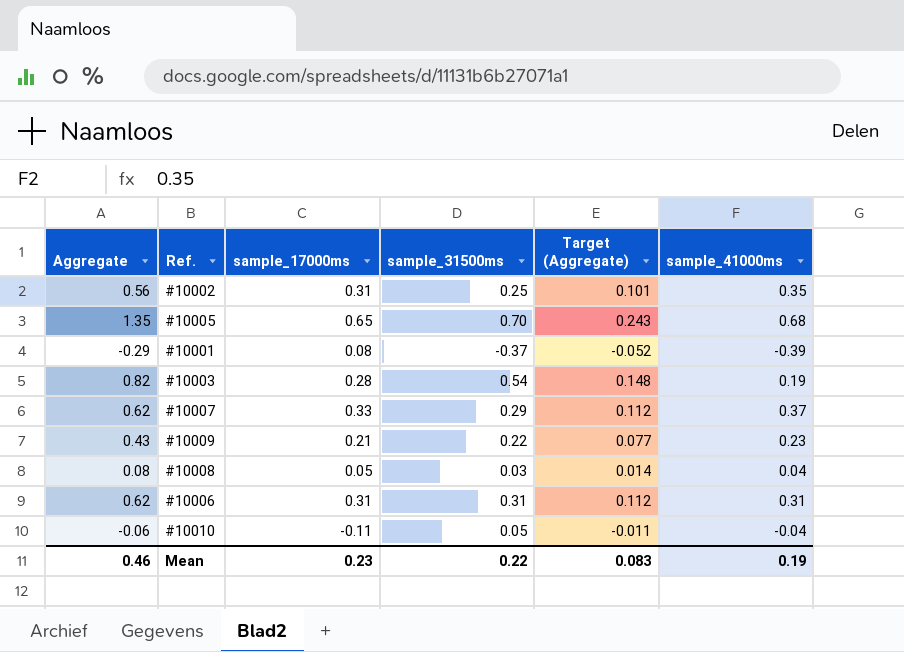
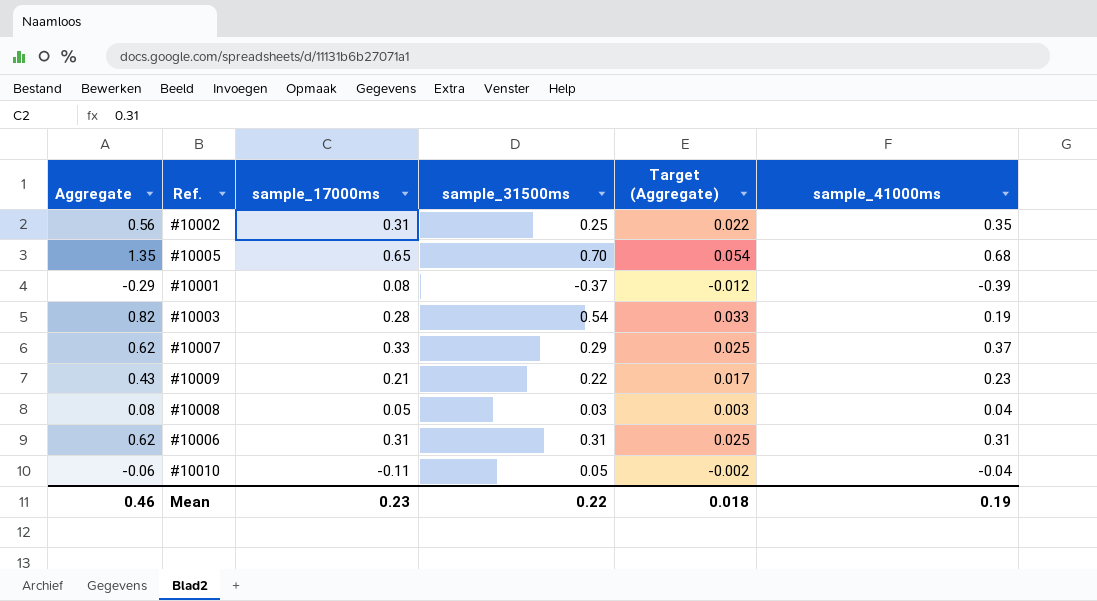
column Target (Aggregate) | formula: [Aggregate] * 0.18 -> [Aggregate] * 0.04
Mean | Target (Aggregate): 0.083 -> 0.018

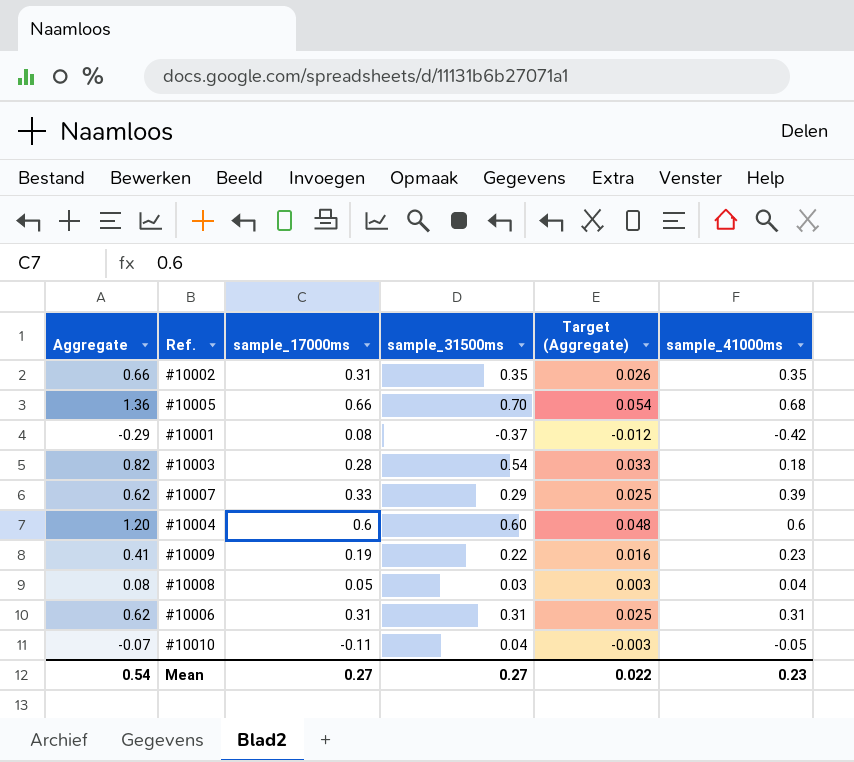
#10002 | Aggregate: 0.56 -> 0.66
#10002 | sample_31500ms: 0.25 -> 0.35
#10002 | Target (Aggregate): 0.022 -> 0.026
#10005 | Aggregate: 1.35 -> 1.36
#10005 | sample_17000ms: 0.65 -> 0.66
#10001 | sample_41000ms: -0.39 -> -0.42
#10003 | sample_41000ms: 0.19 -> 0.18
#10007 | sample_41000ms: 0.37 -> 0.39
row #10004: none -> 1.20 | 0.6 | 0.60 | 0.048 | 0.6
#10009 | Aggregate: 0.43 -> 0.41
#10009 | sample_17000ms: 0.21 -> 0.19
#10009 | Target (Aggregate): 0.017 -> 0.016
#10010 | Aggregate: -0.06 -> -0.07
#10010 | sample_31500ms: 0.05 -> 0.04
#10010 | Target (Aggregate): -0.002 -> -0.003
#10010 | sample_41000ms: -0.04 -> -0.05
Mean | Aggregate: 0.46 -> 0.54
Mean | sample_17000ms: 0.23 -> 0.27
Mean | sample_31500ms: 0.22 -> 0.27
Mean | Target (Aggregate): 0.018 -> 0.022
Mean | sample_41000ms: 0.19 -> 0.23

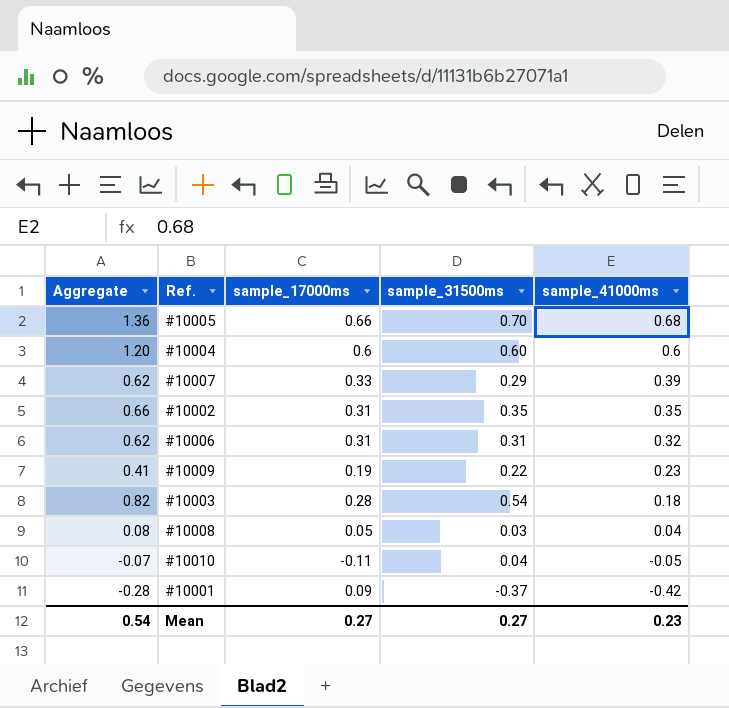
row order: none -> sample_41000ms descending
column Target (Aggregate) | formula: [Aggregate] * 0.04 -> none
#10006 | sample_41000ms: 0.31 -> 0.32
#10001 | Aggregate: -0.29 -> -0.28
#10001 | sample_17000ms: 0.08 -> 0.09

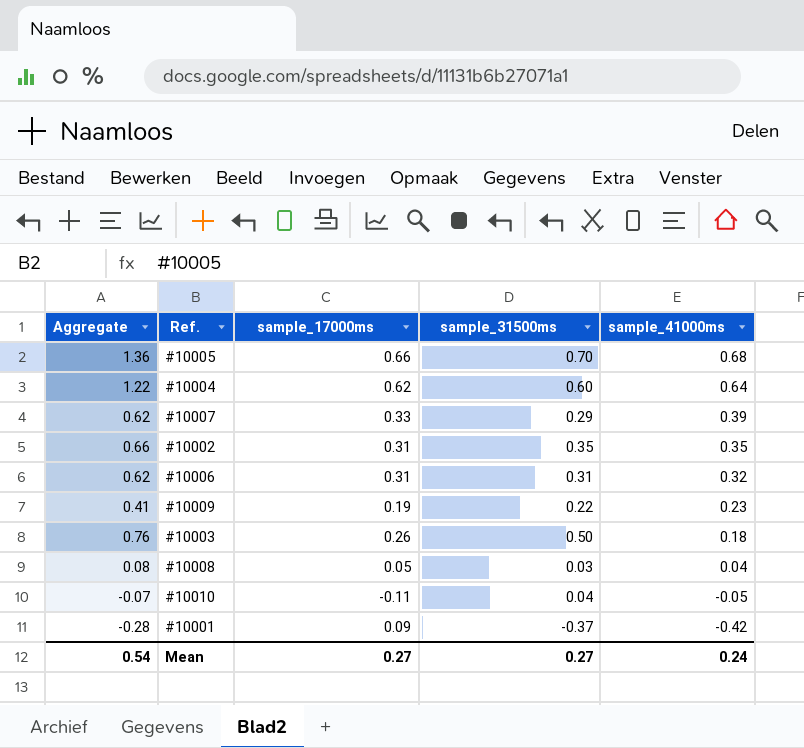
#10004 | Aggregate: 1.20 -> 1.22
#10004 | sample_17000ms: 0.6 -> 0.62
#10004 | sample_41000ms: 0.6 -> 0.64
#10003 | Aggregate: 0.82 -> 0.76
#10003 | sample_17000ms: 0.28 -> 0.26
#10003 | sample_31500ms: 0.54 -> 0.50
Mean | sample_41000ms: 0.23 -> 0.24

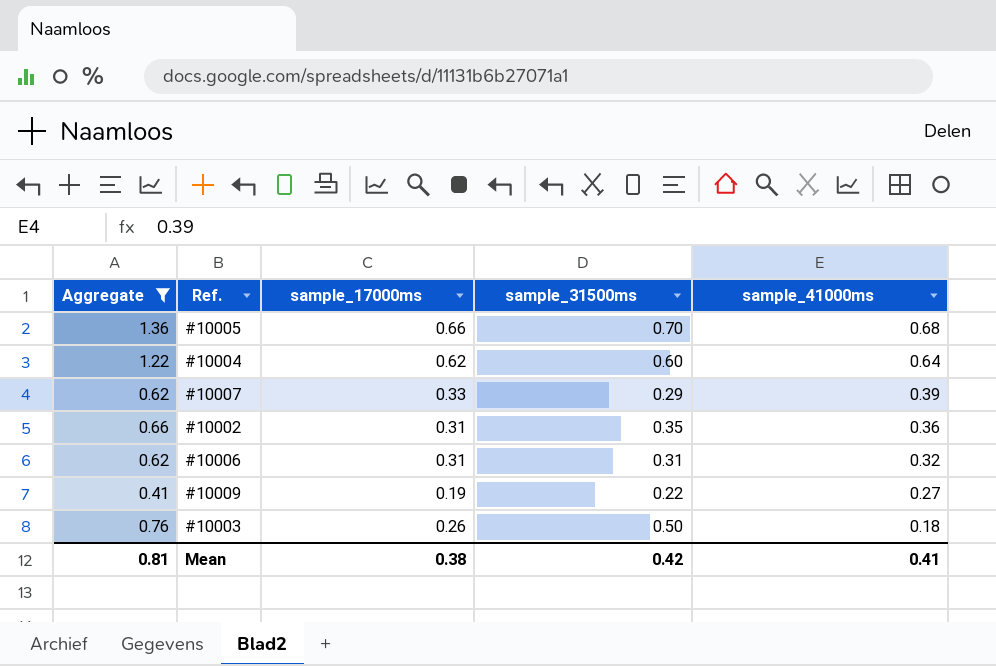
filter: none -> Aggregate >= 0.41
#10002 | sample_41000ms: 0.35 -> 0.36
#10009 | sample_41000ms: 0.23 -> 0.27
Mean | Aggregate: 0.54 -> 0.81
Mean | sample_17000ms: 0.27 -> 0.38
Mean | sample_31500ms: 0.27 -> 0.42
Mean | sample_41000ms: 0.24 -> 0.41

